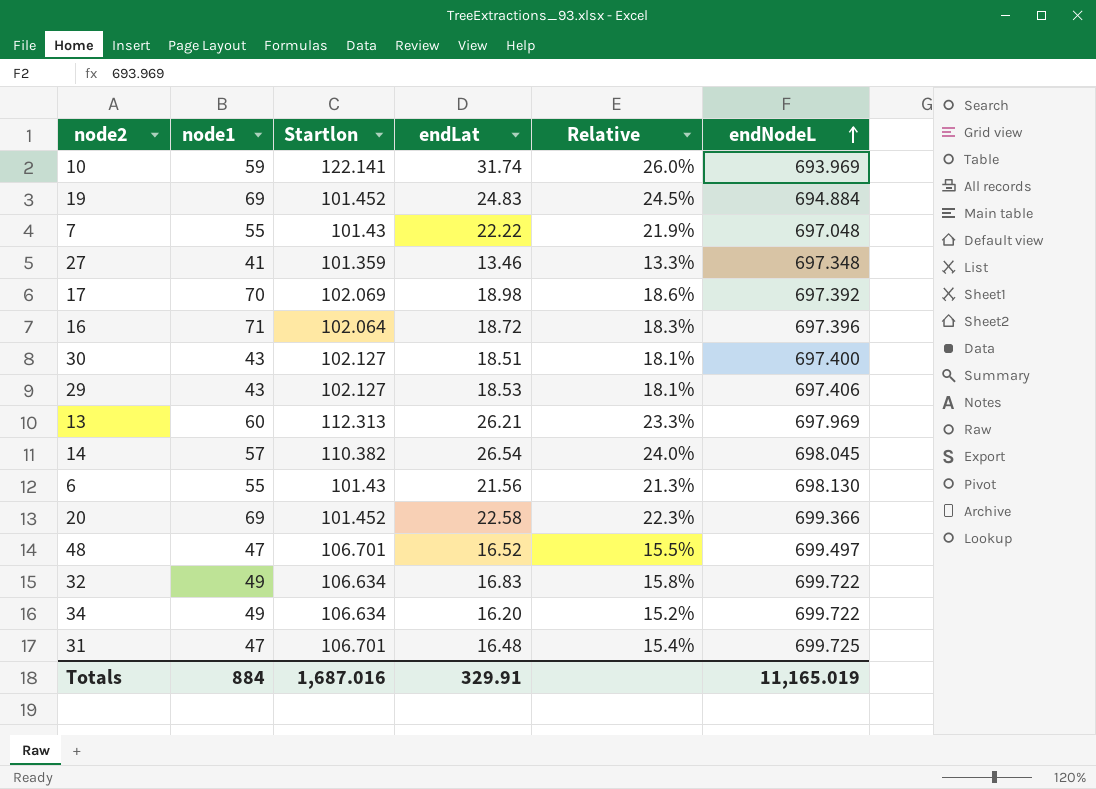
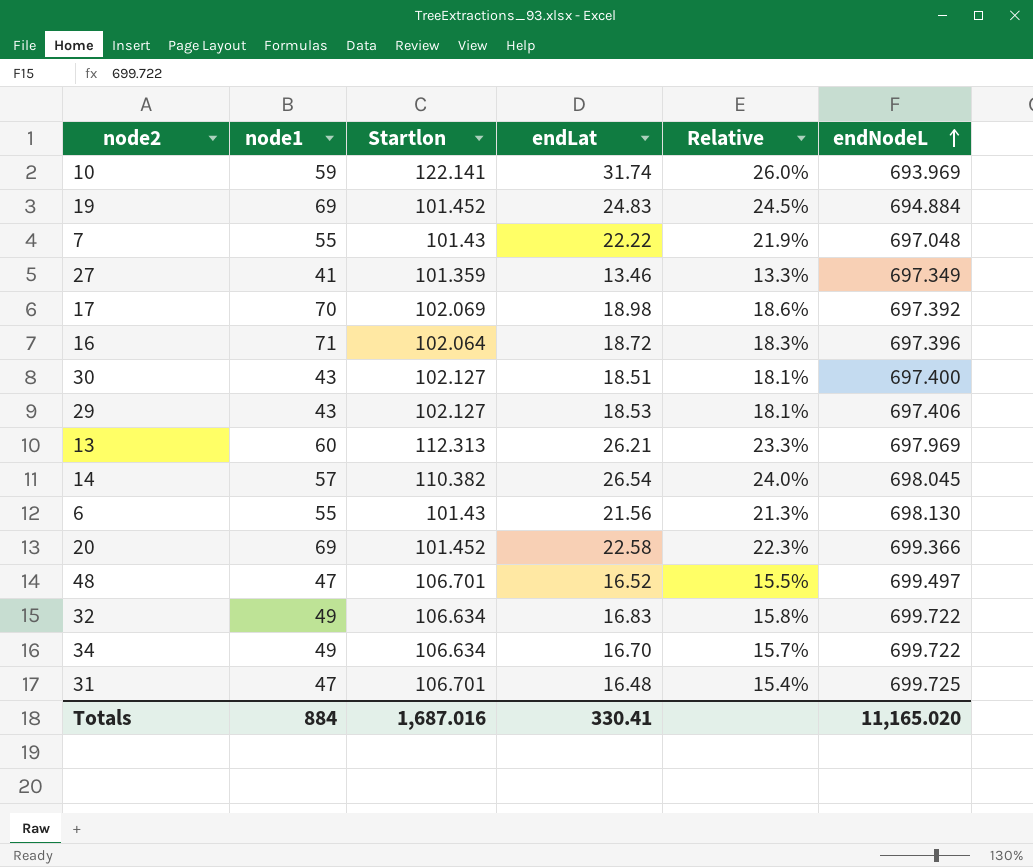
27 | endNodeL: 697.348 -> 697.349
34 | endLat: 16.20 -> 16.70
34 | Relative: 15.2% -> 15.7%
Totals | endLat: 329.91 -> 330.41
Totals | endNodeL: 11,165.019 -> 11,165.020

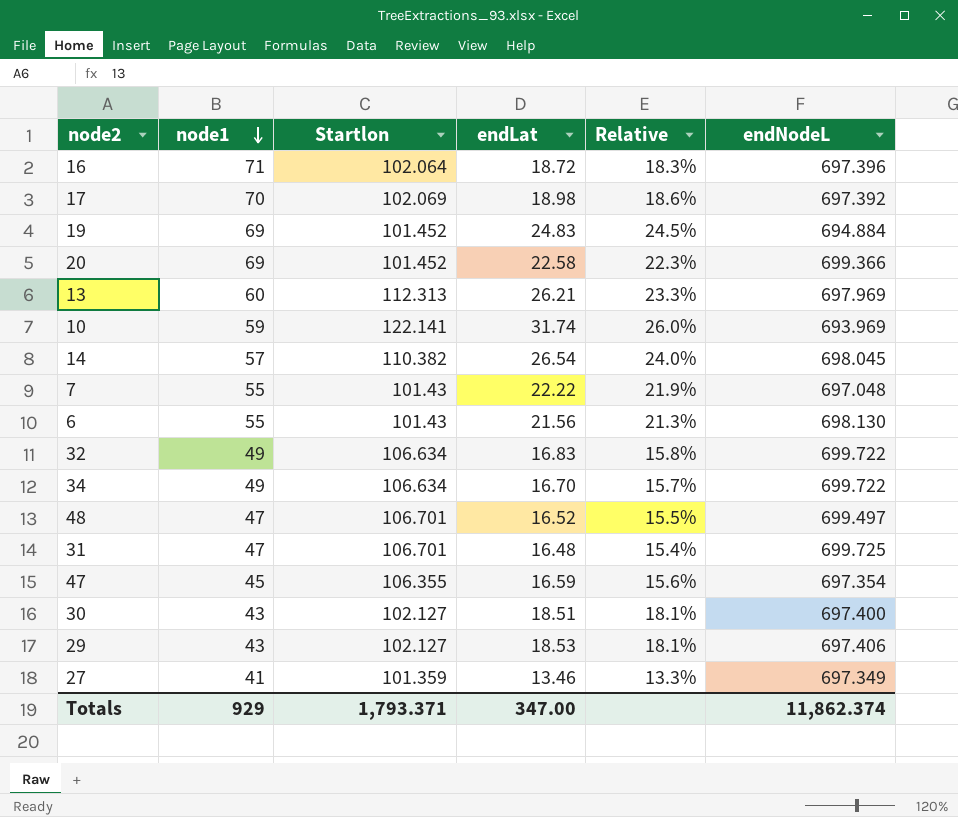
row order: endNodeL ascending -> node1 descending
row 47: none -> 45 | 106.355 | 16.59 | 15.6% | 697.354
Totals | node1: 884 -> 929
Totals | Startlon: 1,687.016 -> 1,793.371
Totals | endLat: 330.41 -> 347.00
Totals | endNodeL: 11,165.020 -> 11,862.374

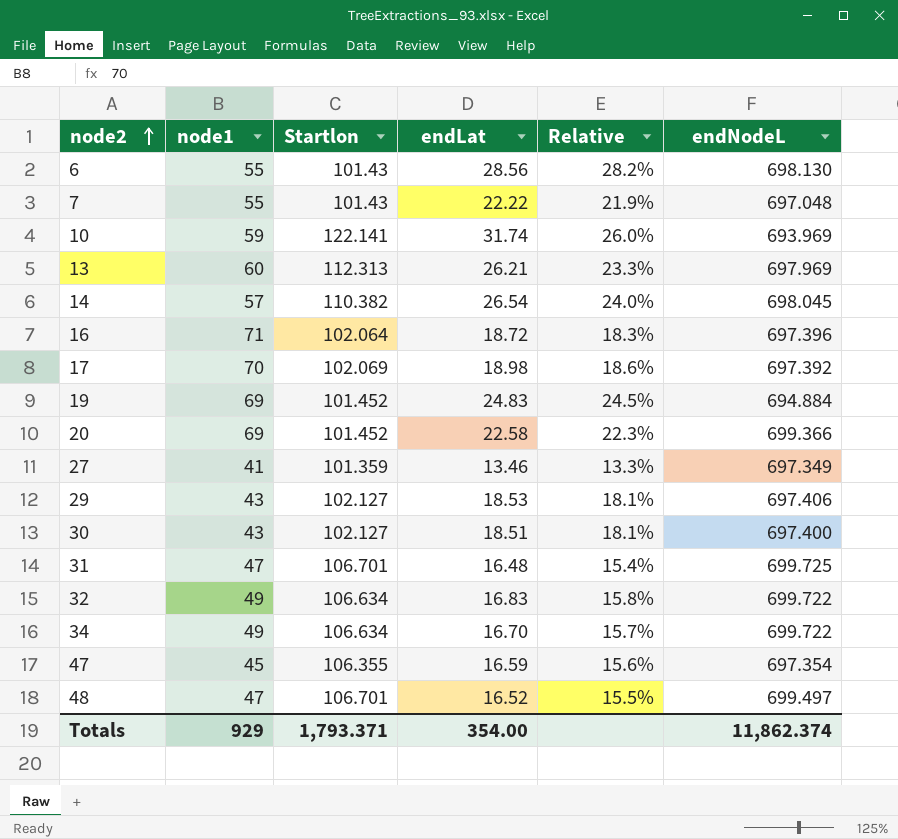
row order: node1 descending -> node2 ascending
6 | endLat: 21.56 -> 28.56
6 | Relative: 21.3% -> 28.2%
Totals | endLat: 347.00 -> 354.00

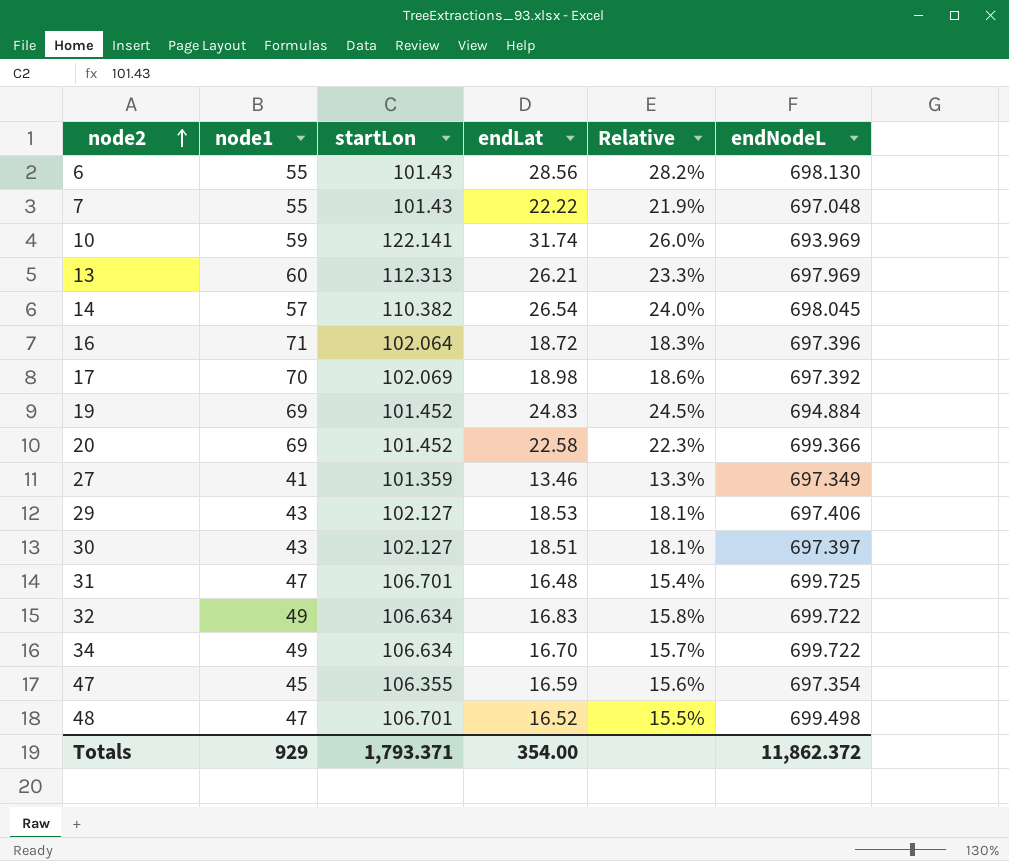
column name: Startlon -> startLon
30 | endNodeL: 697.400 -> 697.397
48 | endNodeL: 699.497 -> 699.498
Totals | endNodeL: 11,862.374 -> 11,862.372

